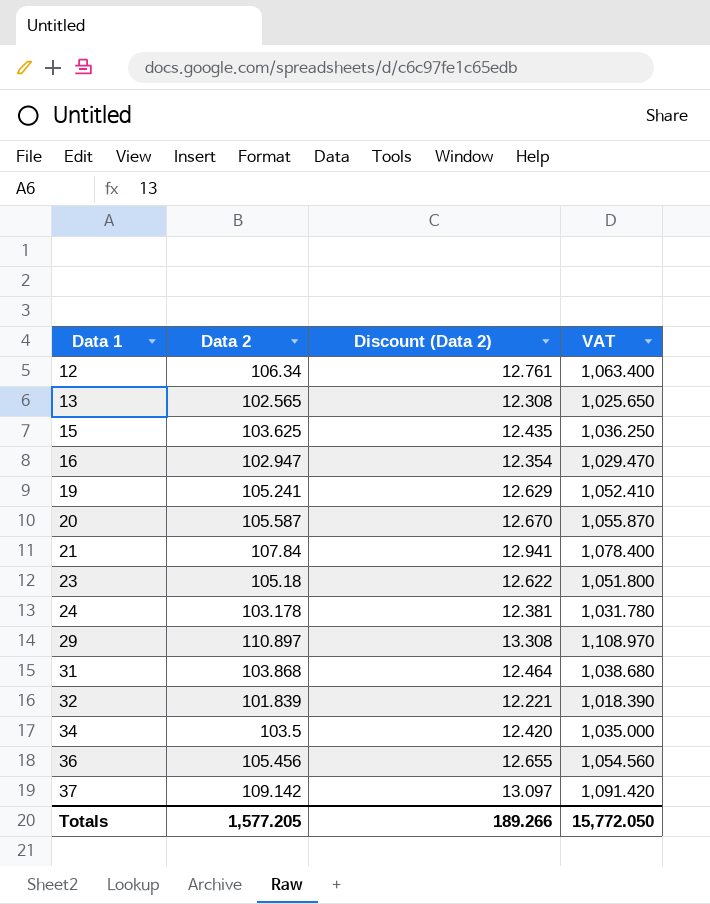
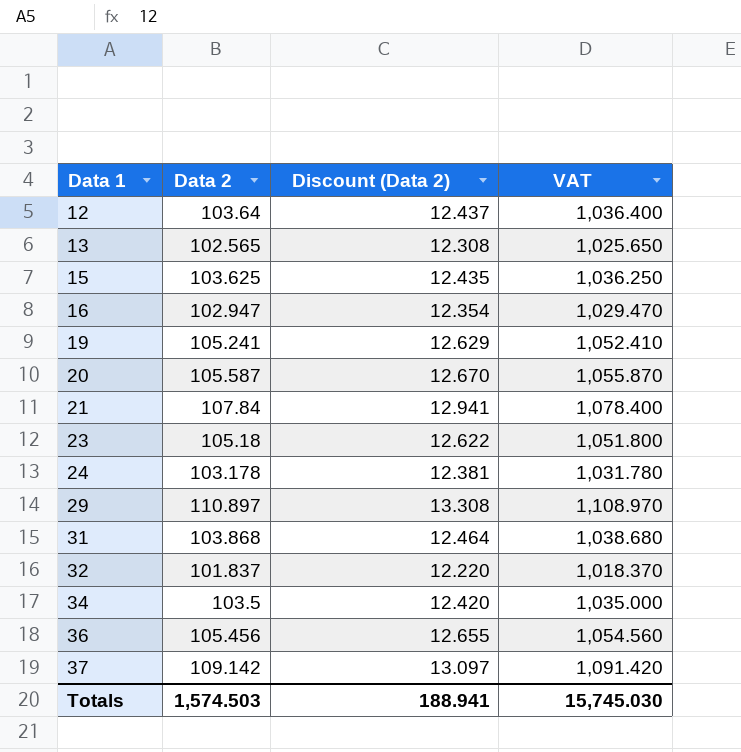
12 | Data 2: 106.34 -> 103.64
12 | Discount (Data 2): 12.761 -> 12.437
12 | VAT: 1,063.400 -> 1,036.400
32 | Data 2: 101.839 -> 101.837
32 | Discount (Data 2): 12.221 -> 12.220
32 | VAT: 1,018.390 -> 1,018.370
Totals | Data 2: 1,577.205 -> 1,574.503
Totals | Discount (Data 2): 189.266 -> 188.941
Totals | VAT: 15,772.050 -> 15,745.030

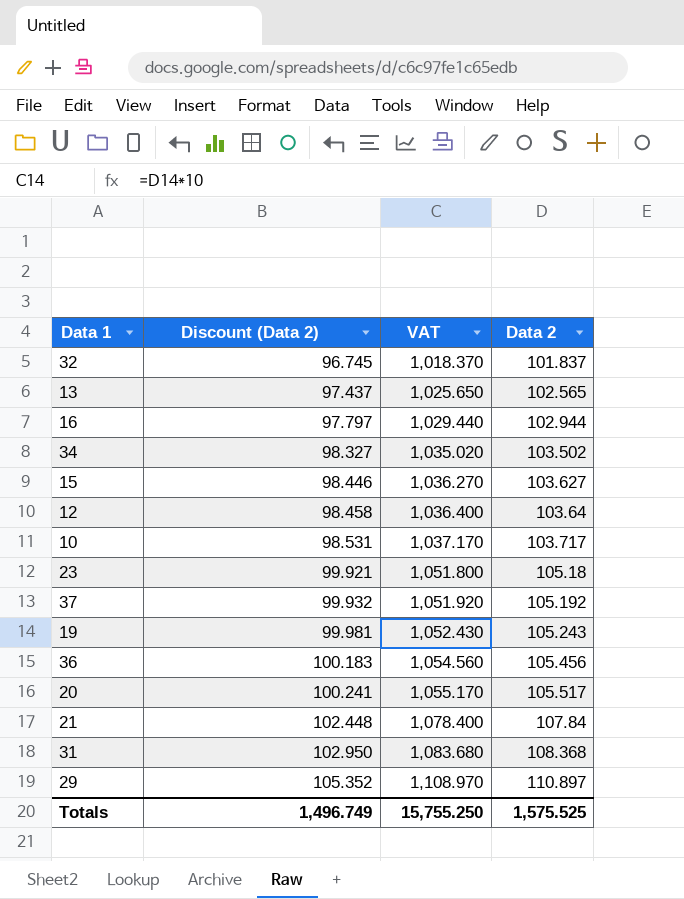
row order: Data 1 ascending -> Discount (Data 2) ascending
column Discount (Data 2) | formula: [Data 2] * 0.12 -> [Data 2] * 0.95
column Data 2 | position: 2 -> 4
row 24: 103.178 | 12.381 | 1,031.780 -> none
16 | VAT: 1,029.470 -> 1,029.440
16 | Data 2: 102.947 -> 102.944
34 | VAT: 1,035.000 -> 1,035.020
34 | Data 2: 103.5 -> 103.502
15 | VAT: 1,036.250 -> 1,036.270
15 | Data 2: 103.625 -> 103.627
row 10: none -> 98.531 | 1,037.170 | 103.717
37 | VAT: 1,091.420 -> 1,051.920
37 | Data 2: 109.142 -> 105.192
19 | VAT: 1,052.410 -> 1,052.430
19 | Data 2: 105.241 -> 105.243
20 | VAT: 1,055.870 -> 1,055.170
20 | Data 2: 105.587 -> 105.517
31 | VAT: 1,038.680 -> 1,083.680
31 | Data 2: 103.868 -> 108.368
Totals | Discount (Data 2): 188.941 -> 1,496.749
Totals | VAT: 15,745.030 -> 15,755.250
Totals | Data 2: 1,574.503 -> 1,575.525

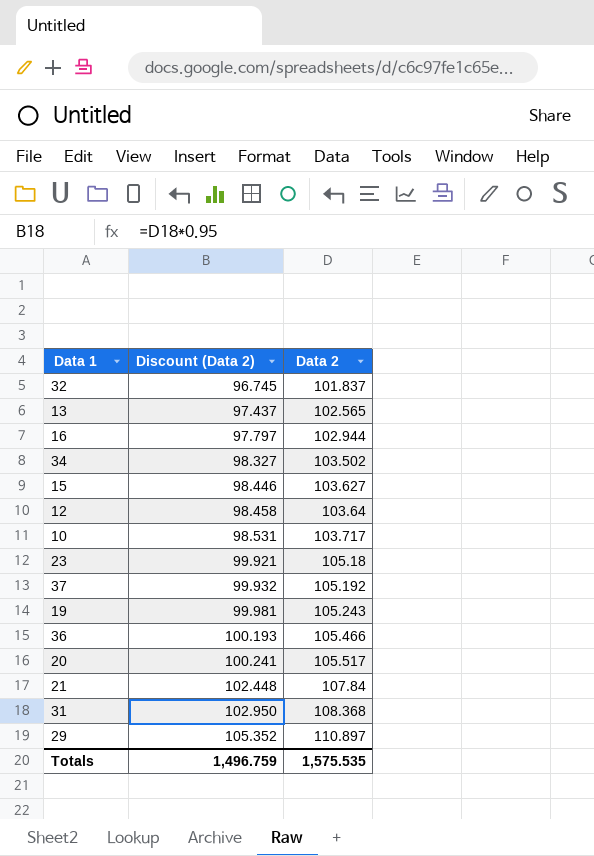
column VAT | formula: [Data 2] * 10 -> none
36 | Discount (Data 2): 100.183 -> 100.193
36 | Data 2: 105.456 -> 105.466
Totals | Discount (Data 2): 1,496.749 -> 1,496.759
Totals | Data 2: 1,575.525 -> 1,575.535

